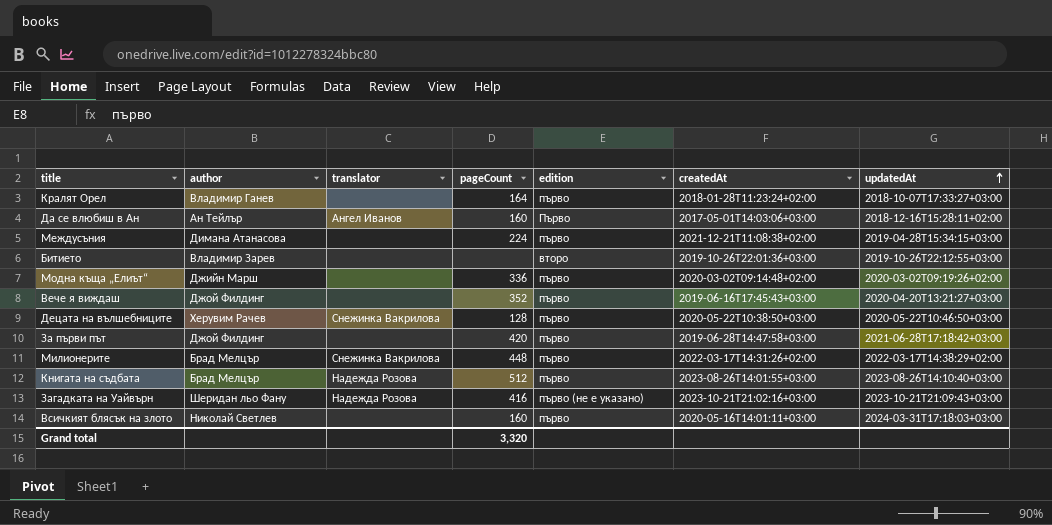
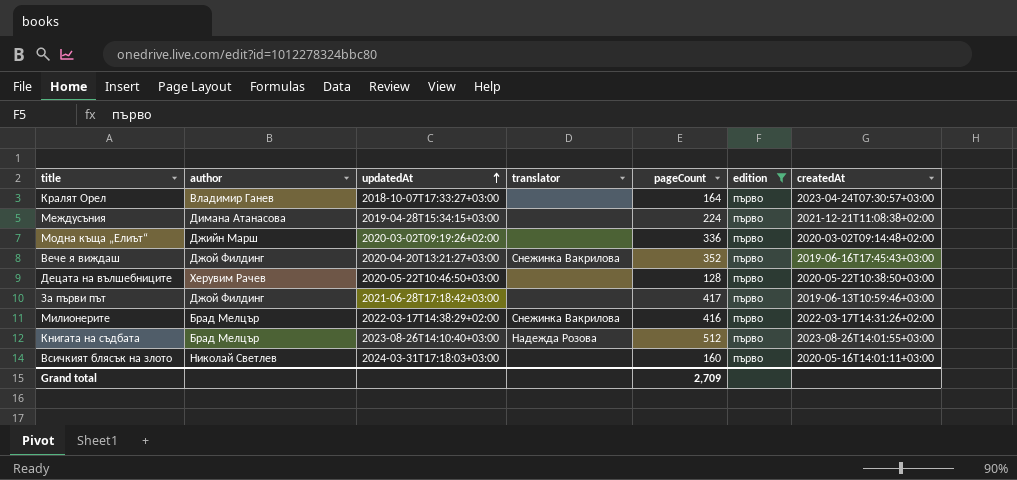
filter: none -> edition = първо
column updatedAt | position: 7 -> 3
Кралят Орел | createdAt: 2018-01-28T11:23:24+02:00 -> 2023-04-24T07:30:57+03:00
Вече я виждаш | translator: none -> Снежинка Вакрилова
Децата на вълшебниците | translator: Снежинка Вакрилова -> none
За първи път | pageCount: 420 -> 417
За първи път | createdAt: 2019-06-28T14:47:58+03:00 -> 2019-06-13T10:59:46+03:00
Милионерите | pageCount: 448 -> 416
Grand total | pageCount: 3,320 -> 2,709

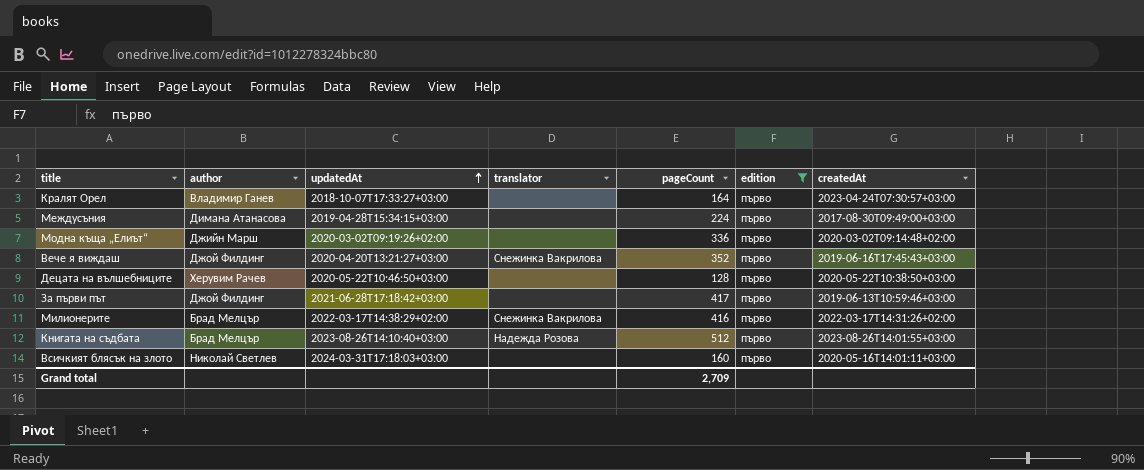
Междусъния | createdAt: 2021-12-21T11:08:38+02:00 -> 2017-08-30T09:49:00+03:00

